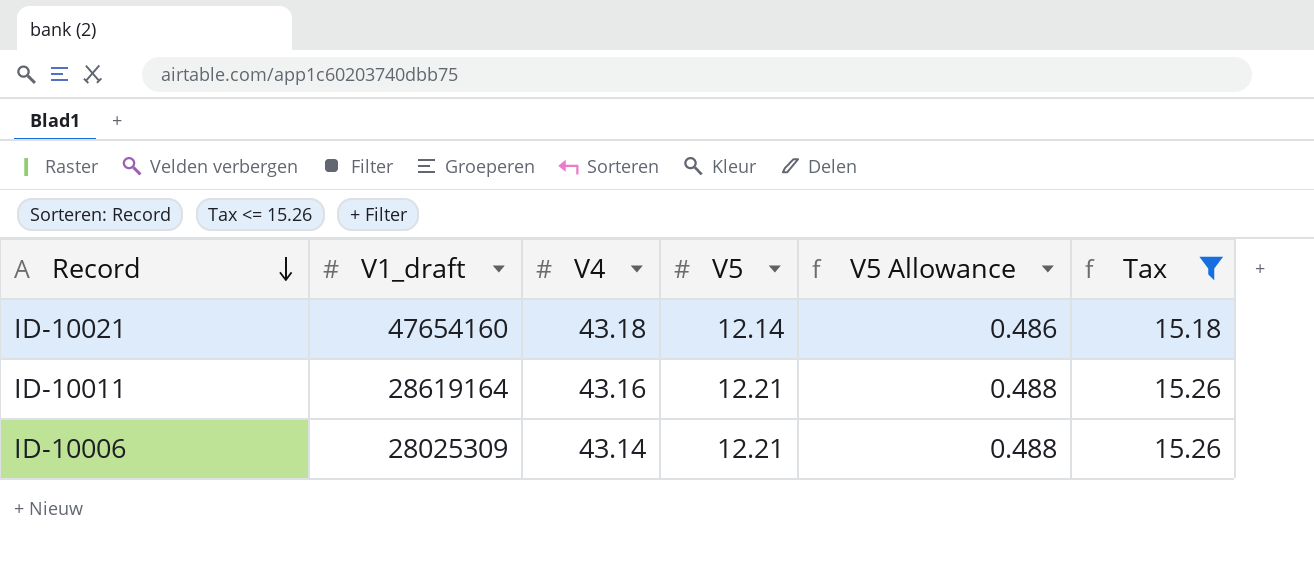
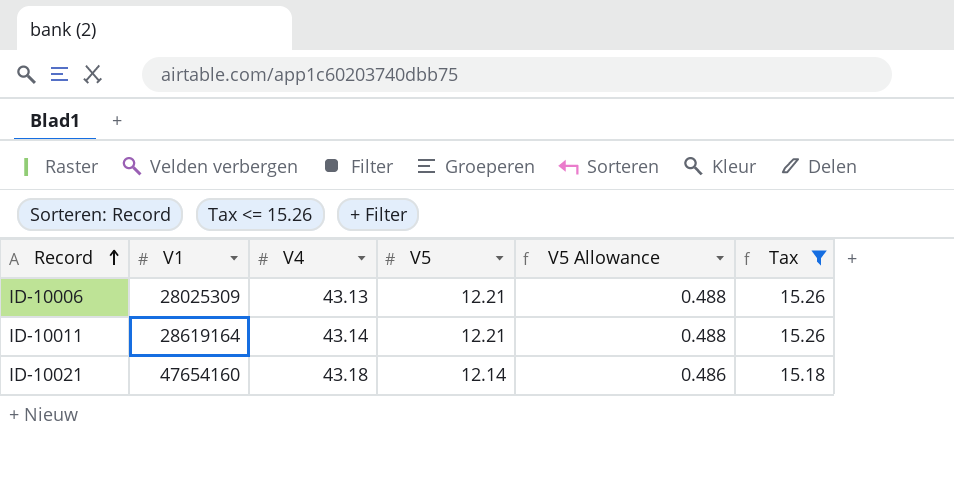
row order: Record descending -> Record ascending
column name: V1_draft -> V1
ID-10006 | V4: 43.14 -> 43.13
ID-10011 | V4: 43.16 -> 43.14

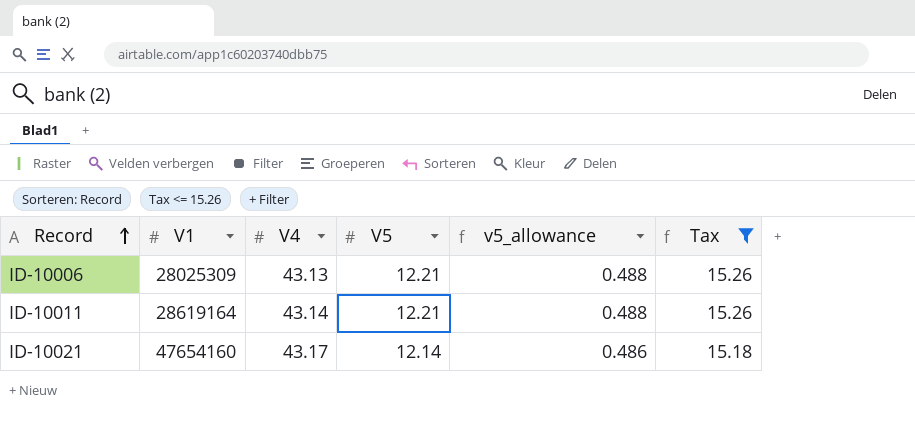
column name: V5 Allowance -> v5_allowance
ID-10021 | V4: 43.18 -> 43.17

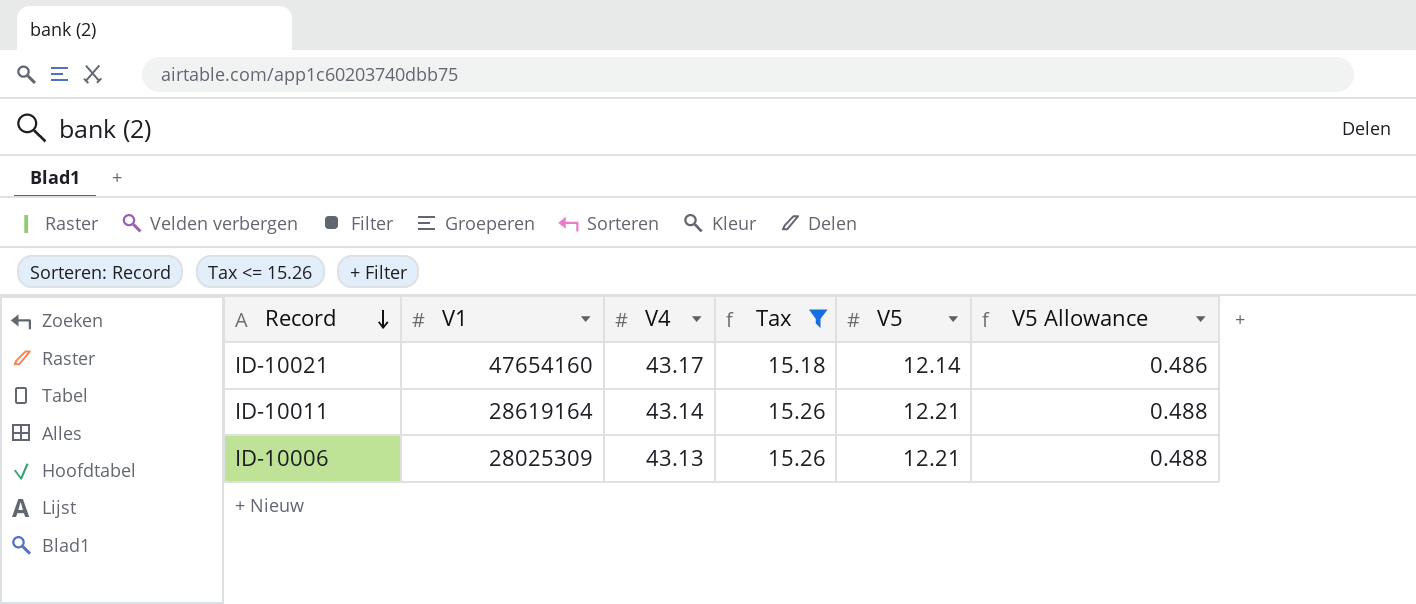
row order: Record ascending -> Record descending
column Tax | position: 6 -> 4
column name: v5_allowance -> V5 Allowance

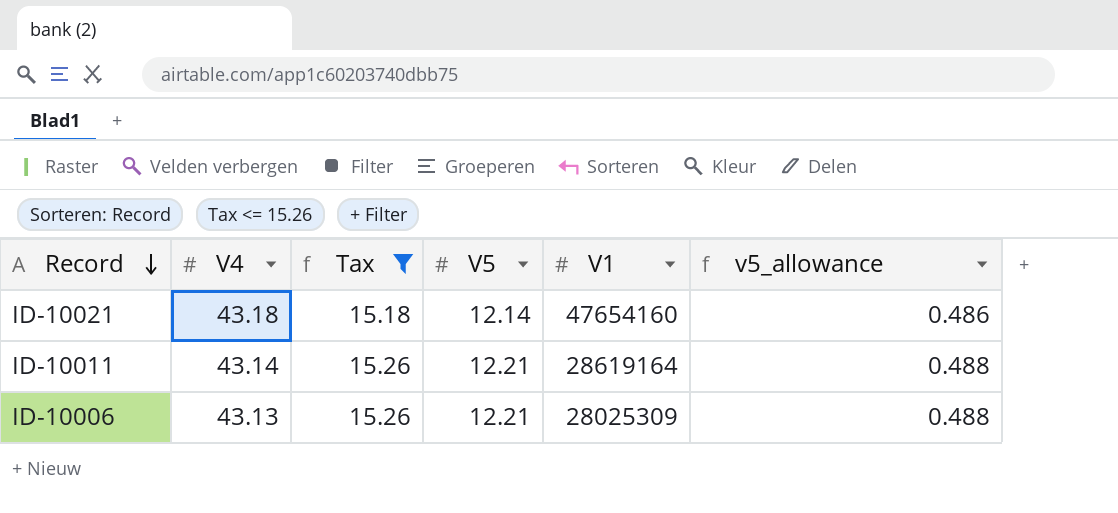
column V1 | position: 2 -> 5
column name: V5 Allowance -> v5_allowance
ID-10021 | V4: 43.17 -> 43.18

